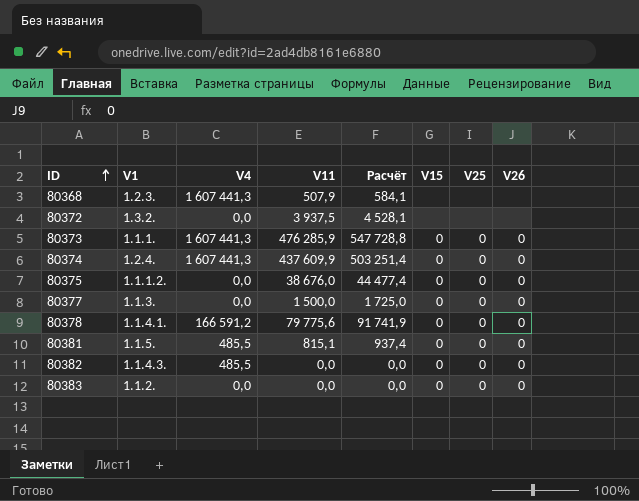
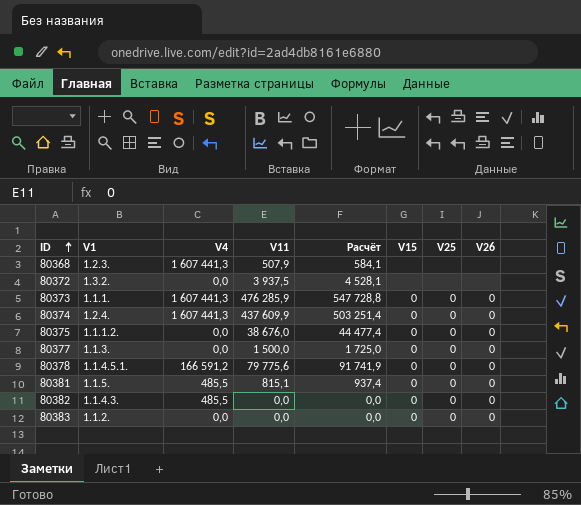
80378 | V1: 1.1.4.1. -> 1.1.4.5.1.

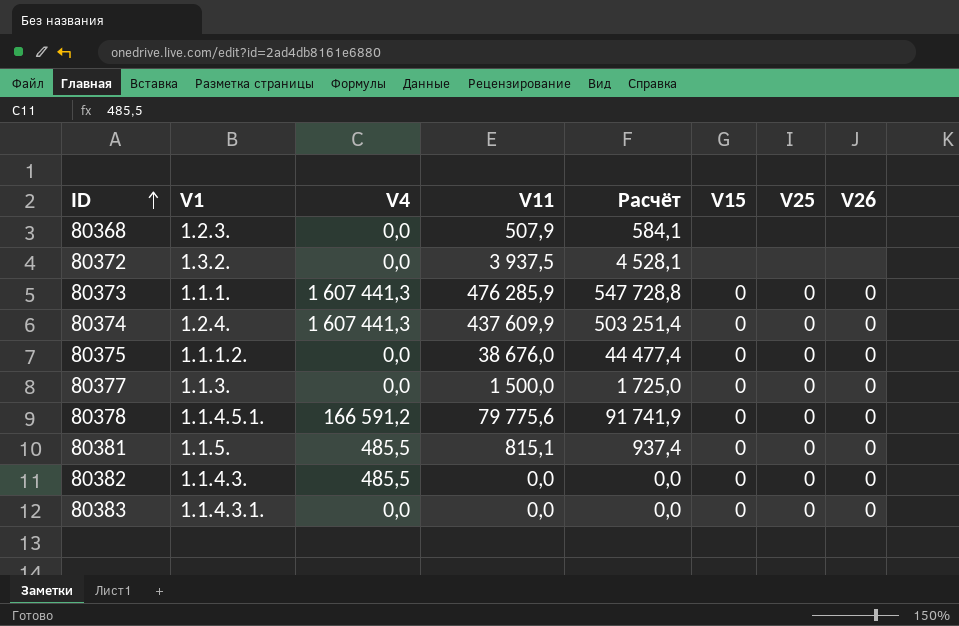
80368 | V4: 1 607 441,3 -> 0,0
80383 | V1: 1.1.2. -> 1.1.4.3.1.

